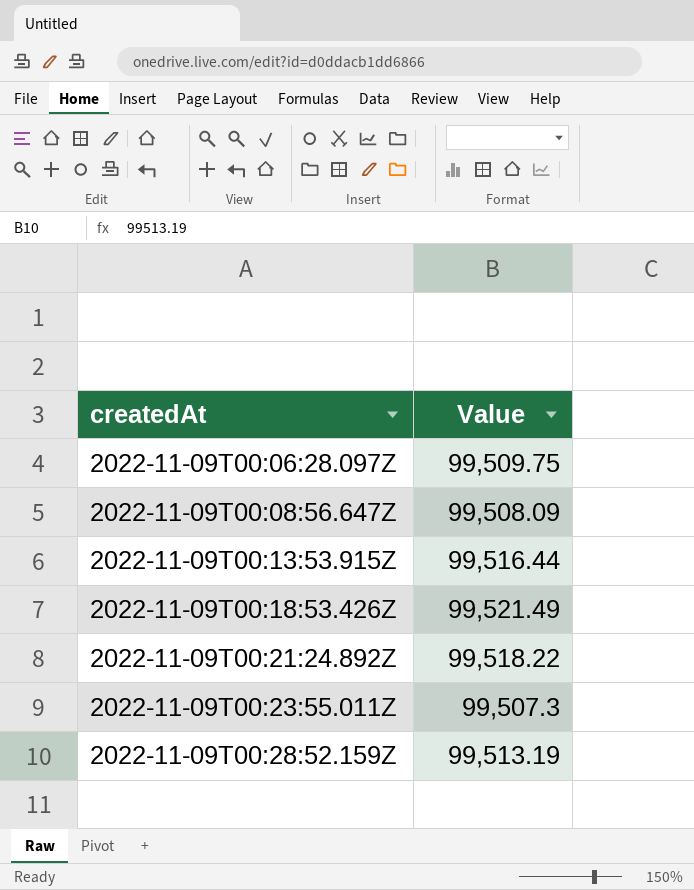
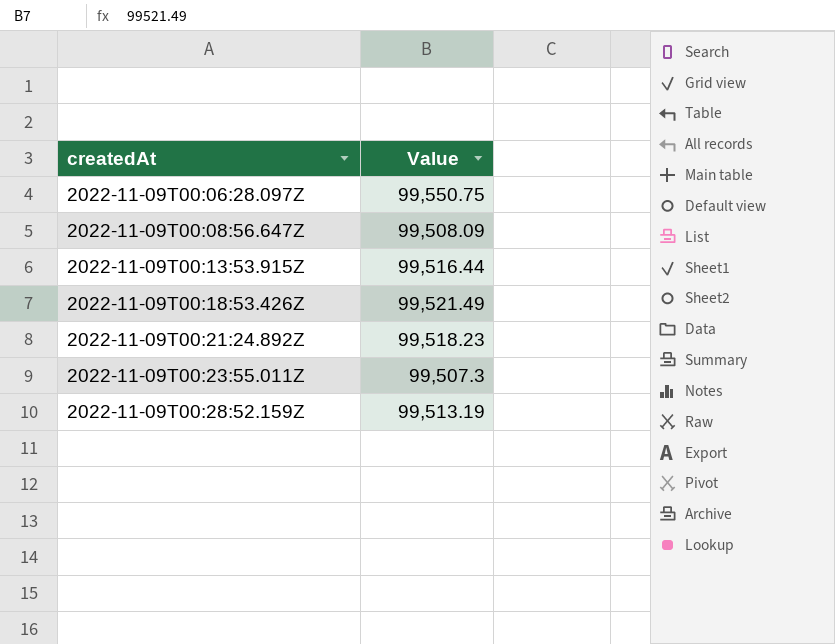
2022-11-09T00:06:28.097Z | Value: 99,509.75 -> 99,550.75
2022-11-09T00:21:24.892Z | Value: 99,518.22 -> 99,518.23

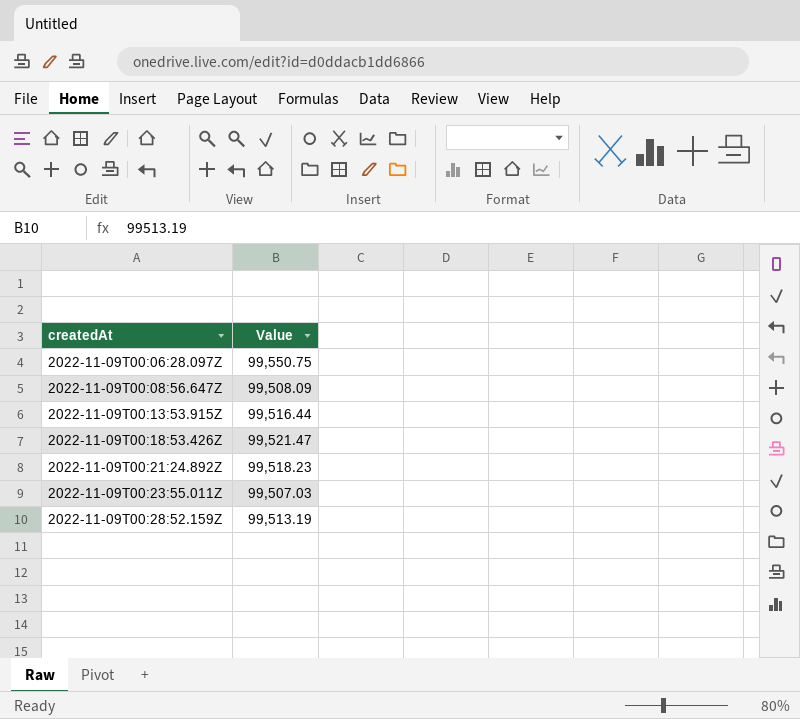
2022-11-09T00:18:53.426Z | Value: 99,521.49 -> 99,521.47
2022-11-09T00:23:55.011Z | Value: 99,507.3 -> 99,507.03

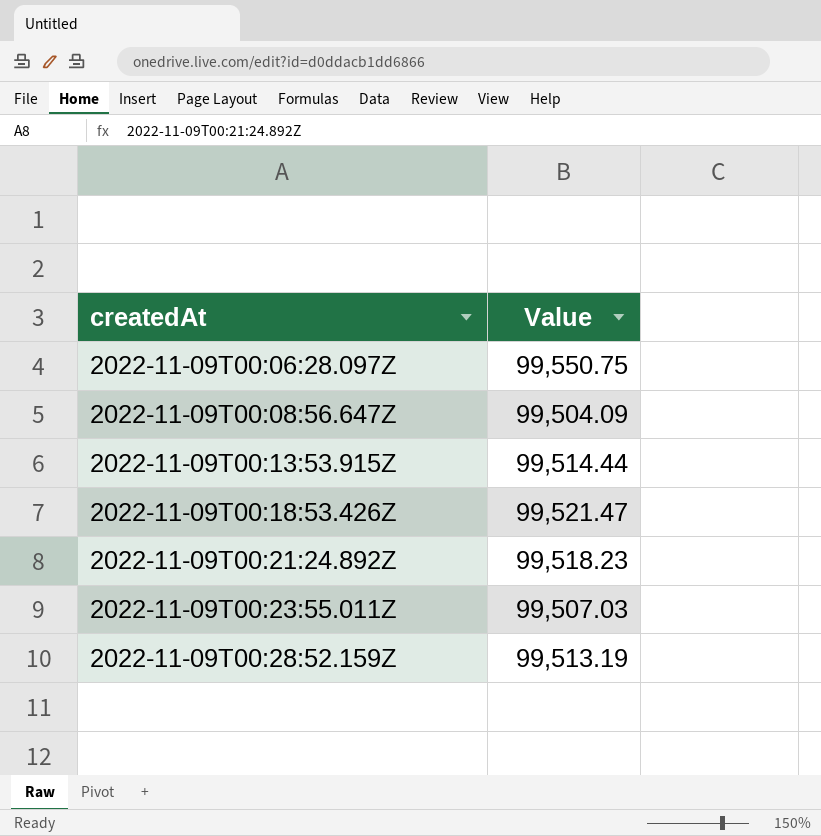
2022-11-09T00:08:56.647Z | Value: 99,508.09 -> 99,504.09
2022-11-09T00:13:53.915Z | Value: 99,516.44 -> 99,514.44

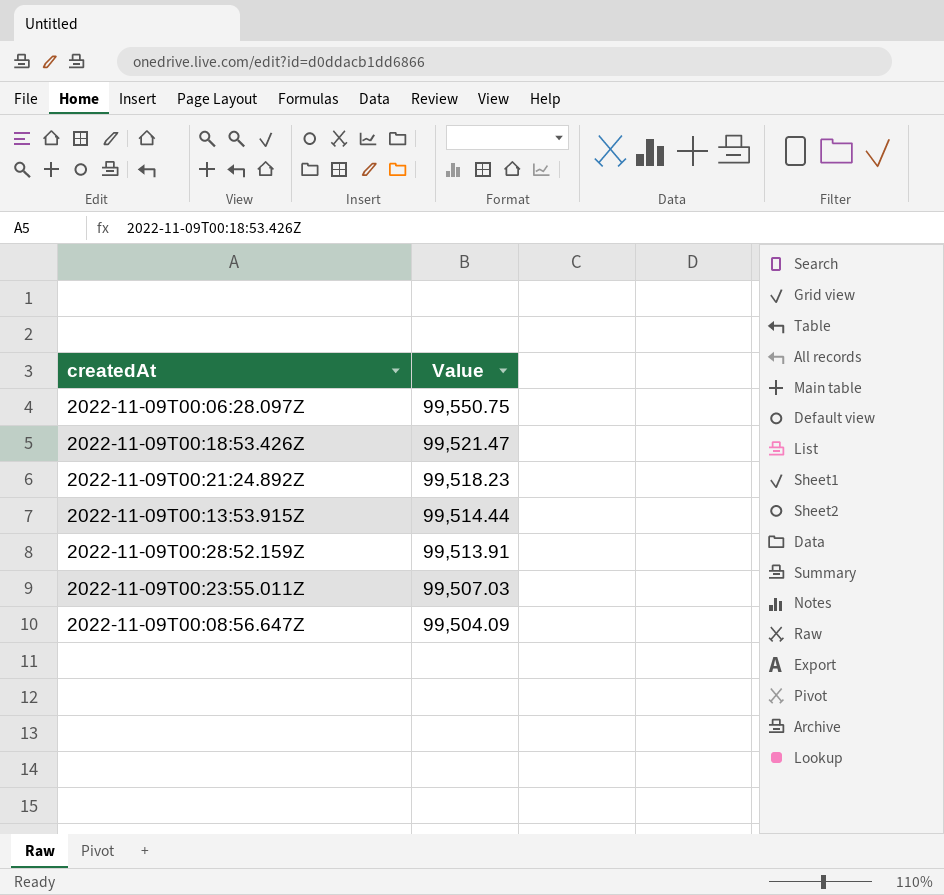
row order: createdAt ascending -> Value descending
2022-11-09T00:28:52.159Z | Value: 99,513.19 -> 99,513.91

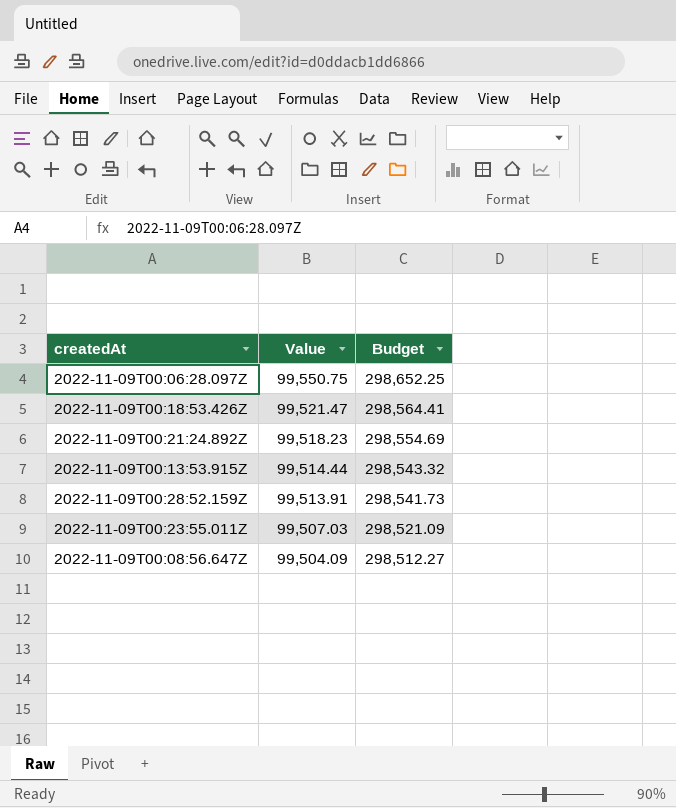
column Budget | formula: none -> [Value] * 3

